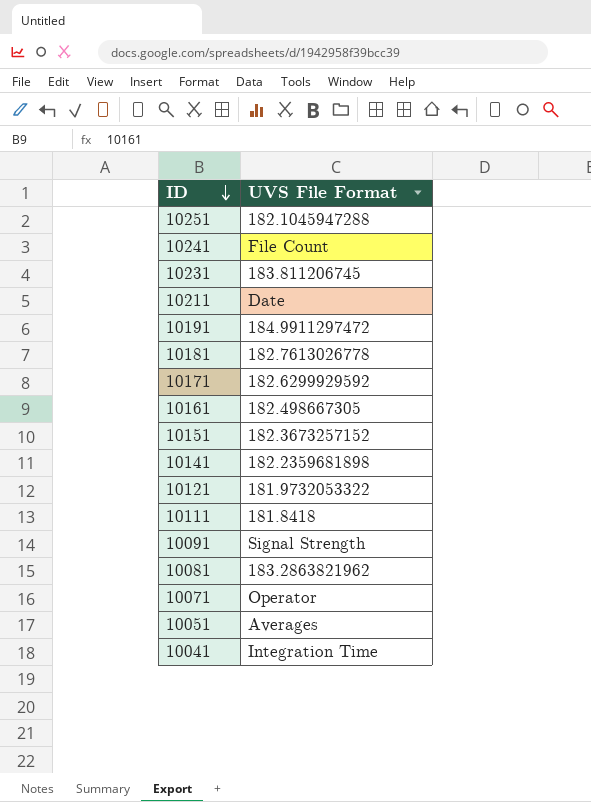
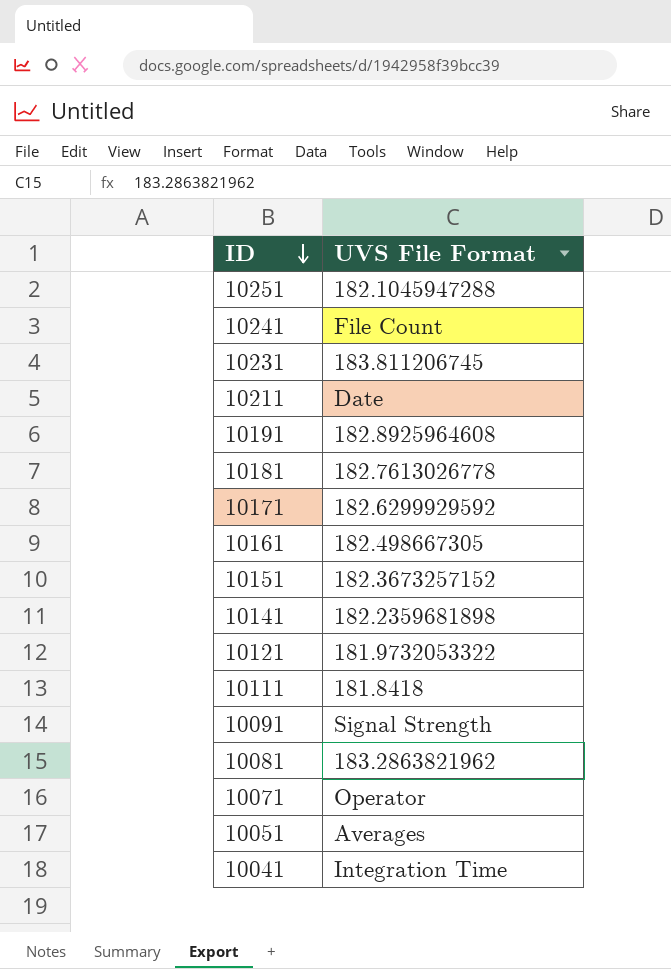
10191 | UVS File Format: 184.9911297472 -> 182.8925964608

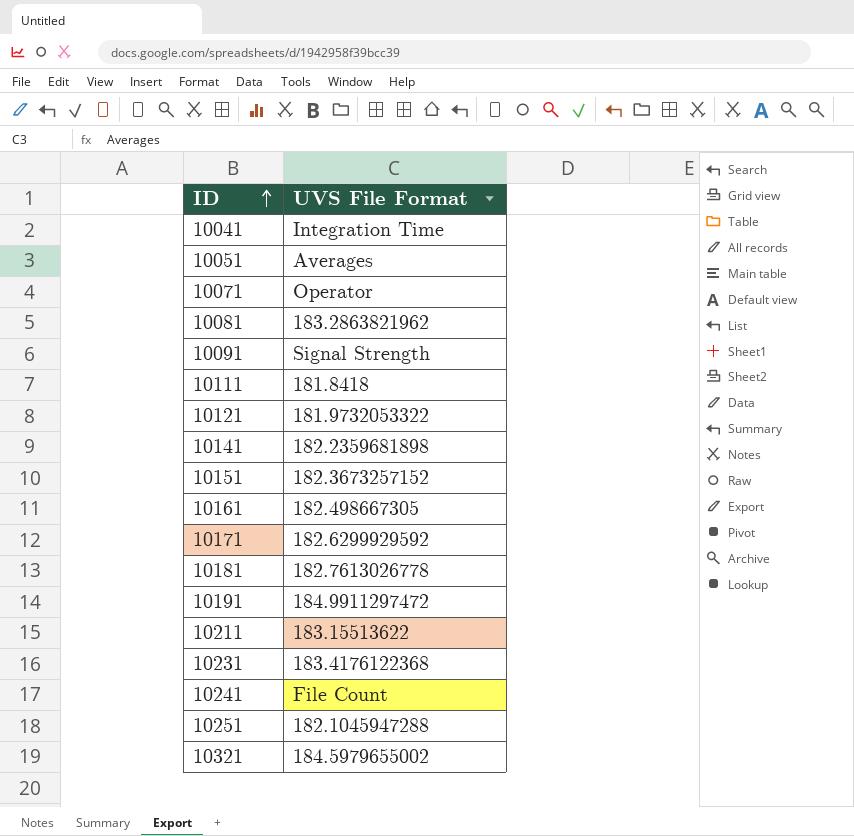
row order: ID descending -> ID ascending
10191 | UVS File Format: 182.8925964608 -> 184.9911297472
10211 | UVS File Format: Date -> 183.15513622
10231 | UVS File Format: 183.811206745 -> 183.4176122368
row 10321: none -> 184.5979655002

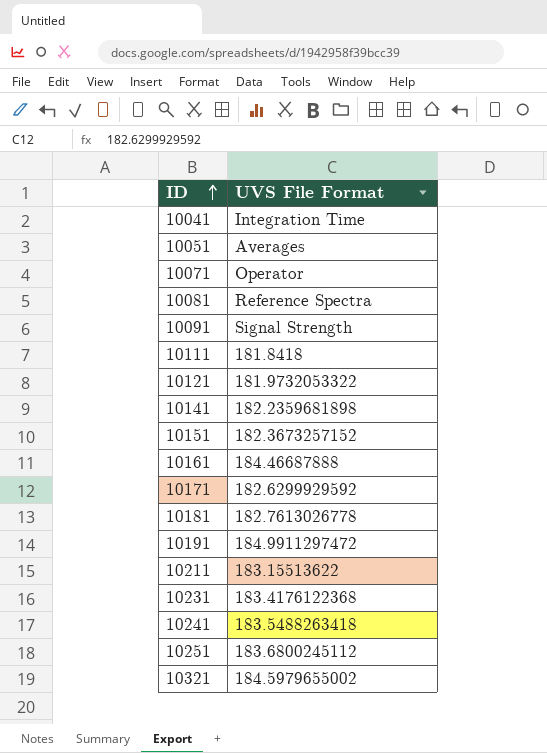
10081 | UVS File Format: 183.2863821962 -> Reference Spectra
10161 | UVS File Format: 182.498667305 -> 184.46687888
10241 | UVS File Format: File Count -> 183.5488263418
10251 | UVS File Format: 182.1045947288 -> 183.6800245112

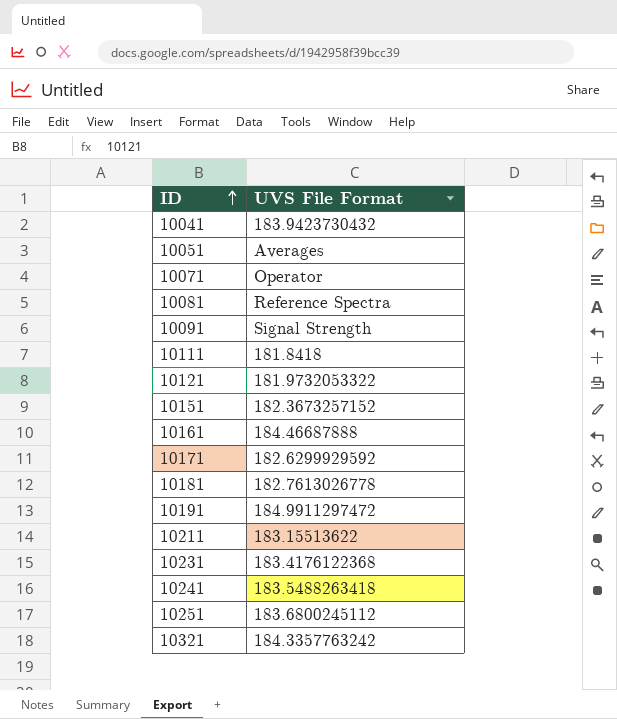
row 10141: 182.2359681898 -> none
10041 | UVS File Format: Integration Time -> 183.9423730432
10321 | UVS File Format: 184.5979655002 -> 184.3357763242

